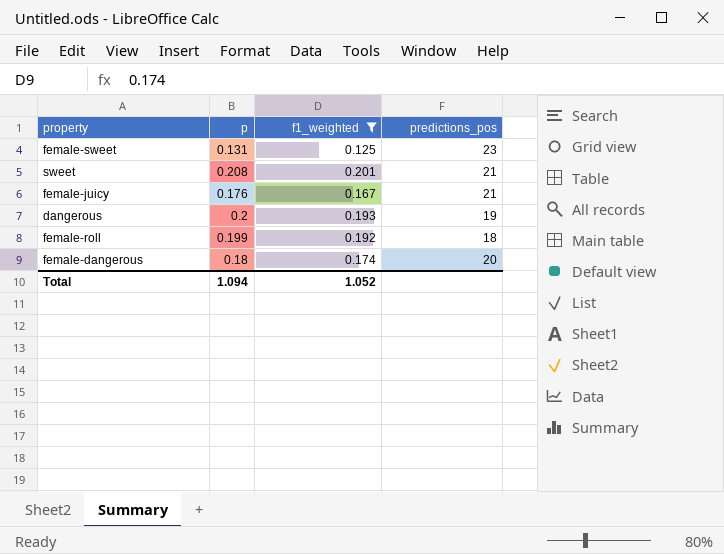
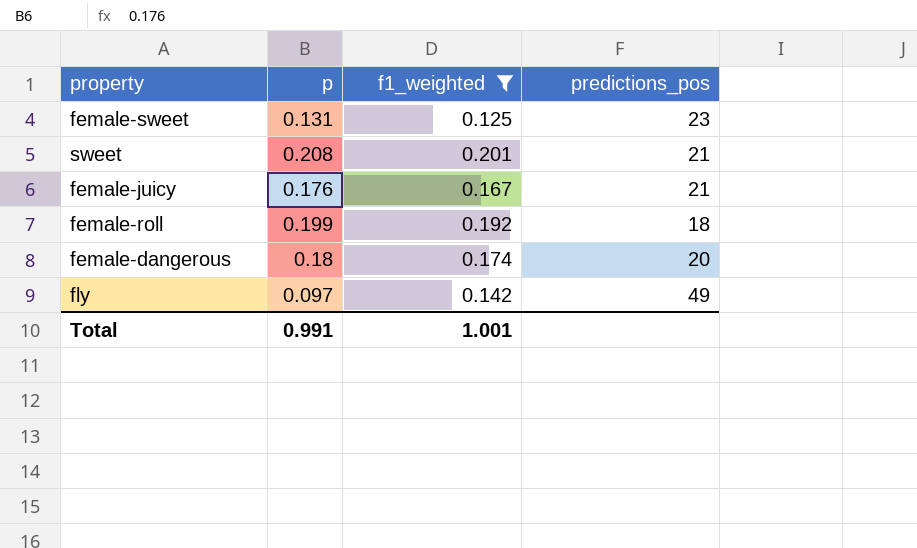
row dangerous: 0.2 | 0.193 | 19 -> none
row fly: none -> 0.097 | 0.142 | 49
Total | p: 1.094 -> 0.991
Total | f1_weighted: 1.052 -> 1.001

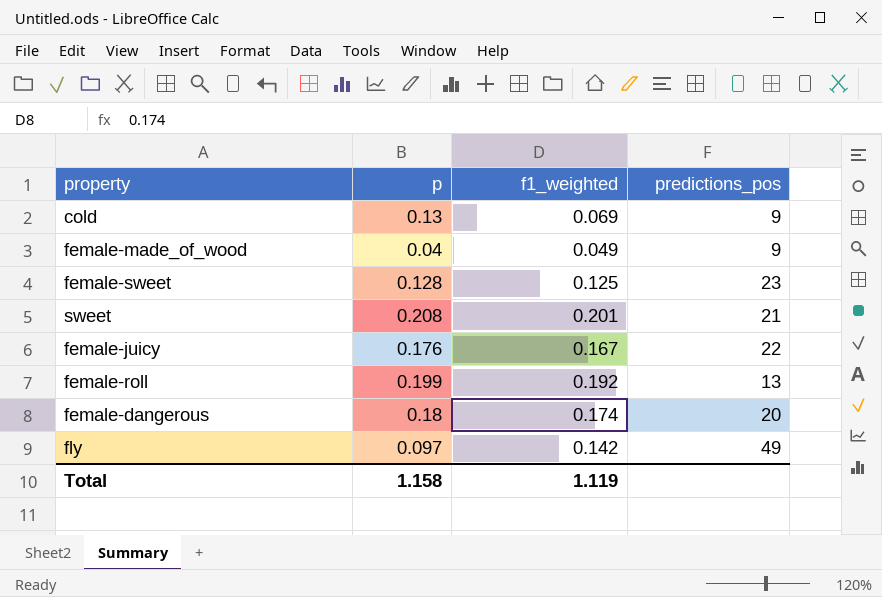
filter: f1_weighted >= 0.125 -> none
female-sweet | p: 0.131 -> 0.128
female-juicy | predictions_pos: 21 -> 22
female-roll | predictions_pos: 18 -> 13
Total | p: 0.991 -> 1.158
Total | f1_weighted: 1.001 -> 1.119

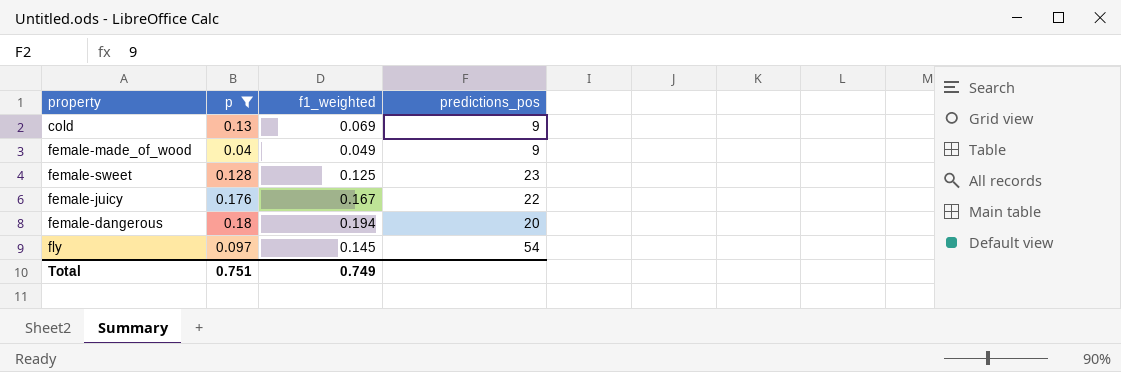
filter: none -> p <= 0.18
female-dangerous | f1_weighted: 0.174 -> 0.194
fly | f1_weighted: 0.142 -> 0.145
fly | predictions_pos: 49 -> 54
Total | p: 1.158 -> 0.751
Total | f1_weighted: 1.119 -> 0.749

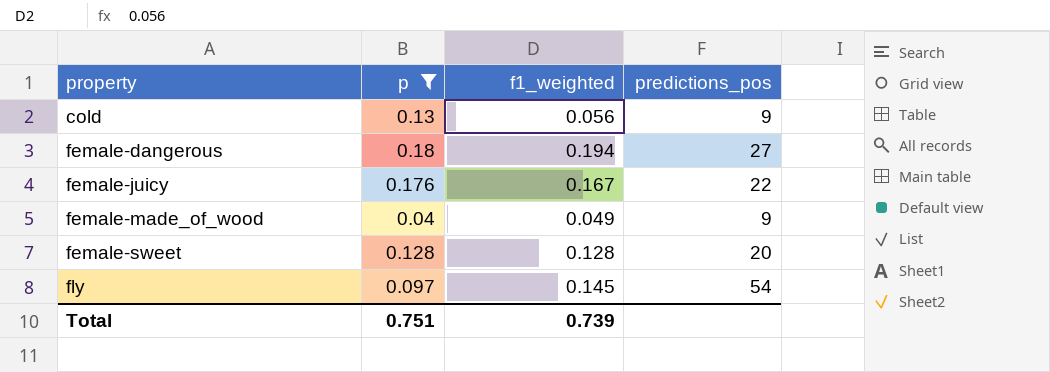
row order: none -> property ascending
cold | f1_weighted: 0.069 -> 0.056
female-dangerous | predictions_pos: 20 -> 27
female-sweet | f1_weighted: 0.125 -> 0.128
female-sweet | predictions_pos: 23 -> 20
Total | f1_weighted: 0.749 -> 0.739

